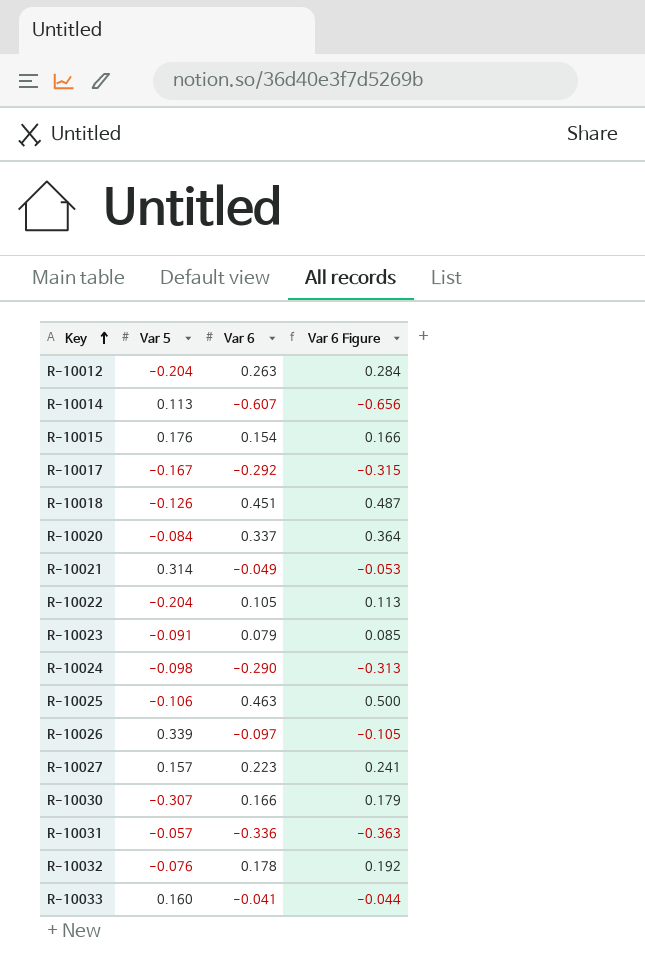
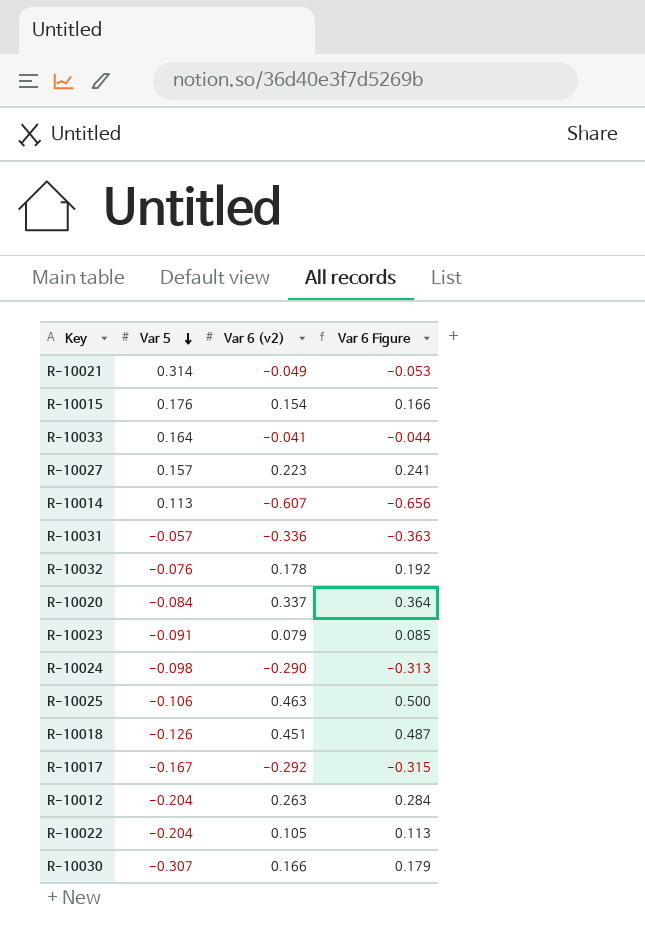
row order: Key ascending -> Var 5 descending
column name: Var 6 -> Var 6 (v2)
row R-10026: 0.339 | -0.097 | -0.105 -> none
R-10033 | Var 5: 0.160 -> 0.164

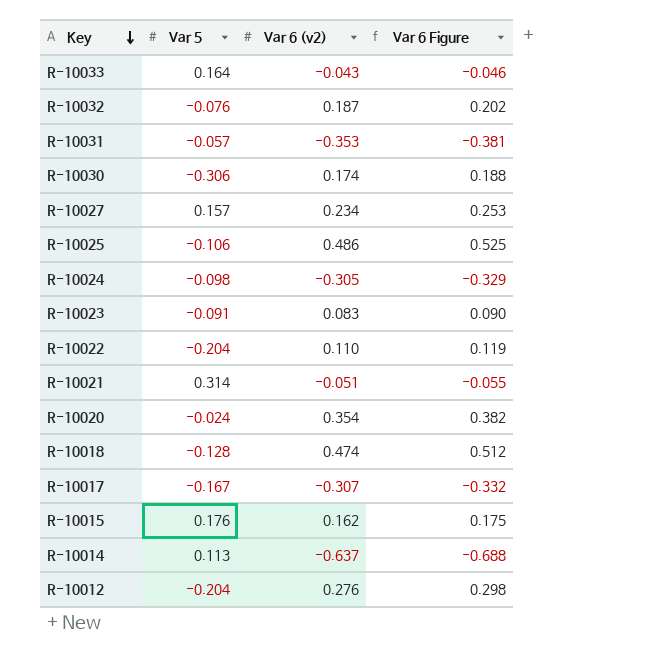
row order: Var 5 descending -> Key descending
R-10033 | Var 6 (v2): -0.041 -> -0.043
R-10033 | Var 6 Figure: -0.044 -> -0.046
R-10032 | Var 6 (v2): 0.178 -> 0.187
R-10032 | Var 6 Figure: 0.192 -> 0.202
R-10031 | Var 6 (v2): -0.336 -> -0.353
R-10031 | Var 6 Figure: -0.363 -> -0.381
R-10030 | Var 5: -0.307 -> -0.306
R-10030 | Var 6 (v2): 0.166 -> 0.174
R-10030 | Var 6 Figure: 0.179 -> 0.188
R-10027 | Var 6 (v2): 0.223 -> 0.234
R-10027 | Var 6 Figure: 0.241 -> 0.253
R-10025 | Var 6 (v2): 0.463 -> 0.486
R-10025 | Var 6 Figure: 0.500 -> 0.525
R-10024 | Var 6 (v2): -0.290 -> -0.305
R-10024 | Var 6 Figure: -0.313 -> -0.329
R-10023 | Var 6 (v2): 0.079 -> 0.083
R-10023 | Var 6 Figure: 0.085 -> 0.090
R-10022 | Var 6 (v2): 0.105 -> 0.110
R-10022 | Var 6 Figure: 0.113 -> 0.119
R-10021 | Var 6 (v2): -0.049 -> -0.051
R-10021 | Var 6 Figure: -0.053 -> -0.055
R-10020 | Var 5: -0.084 -> -0.024
R-10020 | Var 6 (v2): 0.337 -> 0.354
R-10020 | Var 6 Figure: 0.364 -> 0.382
R-10018 | Var 5: -0.126 -> -0.128
R-10018 | Var 6 (v2): 0.451 -> 0.474
R-10018 | Var 6 Figure: 0.487 -> 0.512
R-10017 | Var 6 (v2): -0.292 -> -0.307
R-10017 | Var 6 Figure: -0.315 -> -0.332
R-10015 | Var 6 (v2): 0.154 -> 0.162
R-10015 | Var 6 Figure: 0.166 -> 0.175
R-10014 | Var 6 (v2): -0.607 -> -0.637
R-10014 | Var 6 Figure: -0.656 -> -0.688
R-10012 | Var 6 (v2): 0.263 -> 0.276
R-10012 | Var 6 Figure: 0.284 -> 0.298

